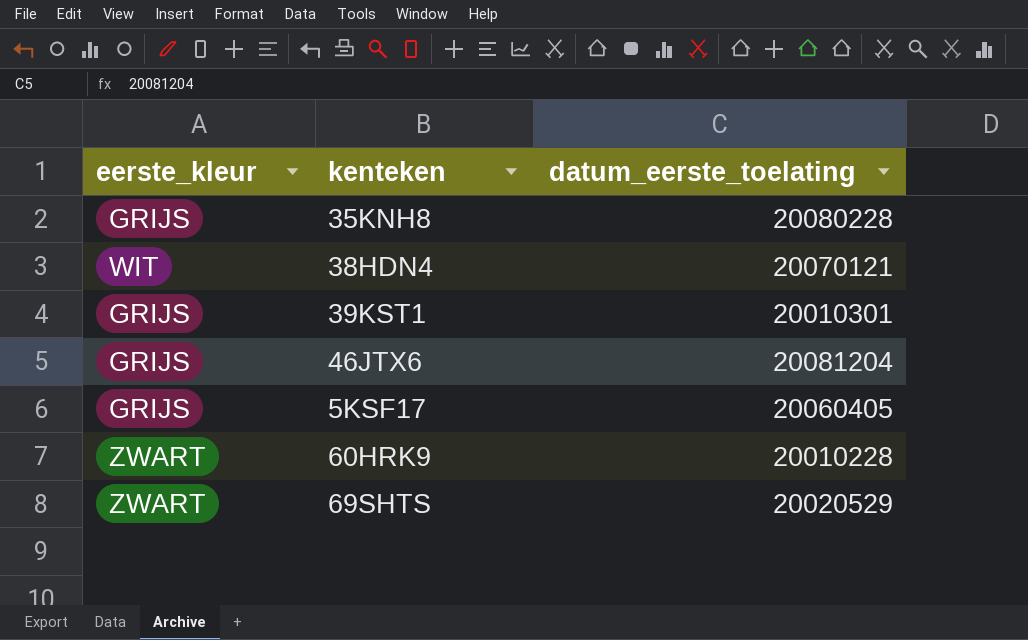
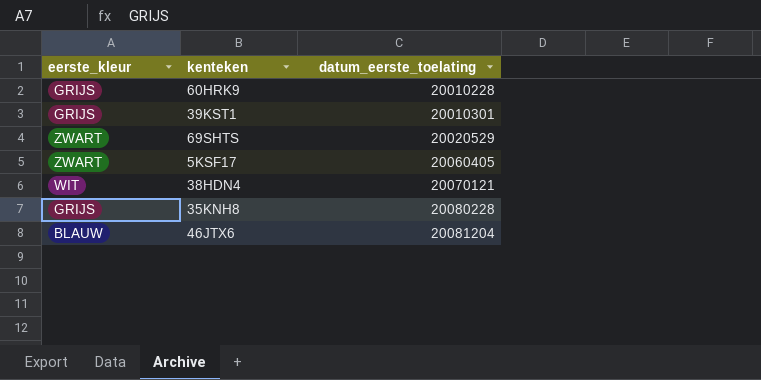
row order: none -> datum_eerste_toelating ascending
60HRK9 | eerste_kleur: ZWART -> GRIJS
5KSF17 | eerste_kleur: GRIJS -> ZWART
46JTX6 | eerste_kleur: GRIJS -> BLAUW

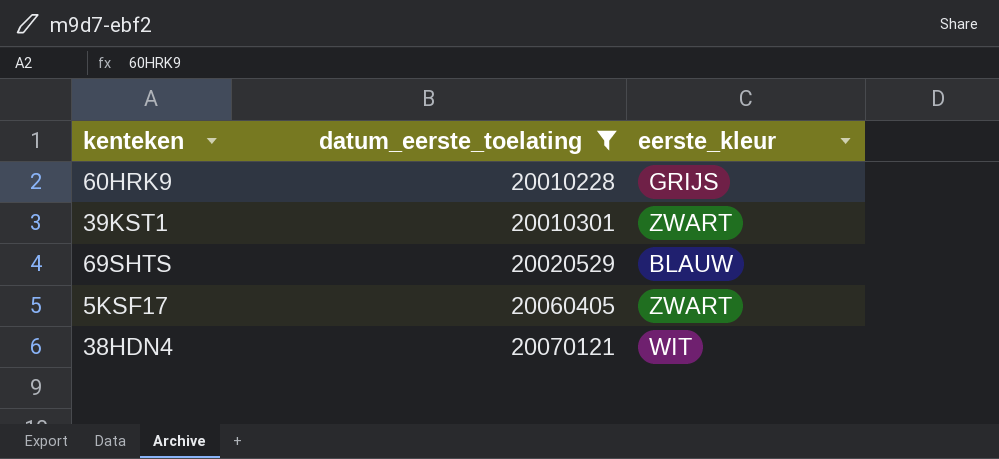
filter: none -> datum_eerste_toelating <= 20070121
column eerste_kleur | position: 1 -> 3
39KST1 | eerste_kleur: GRIJS -> ZWART
69SHTS | eerste_kleur: ZWART -> BLAUW

